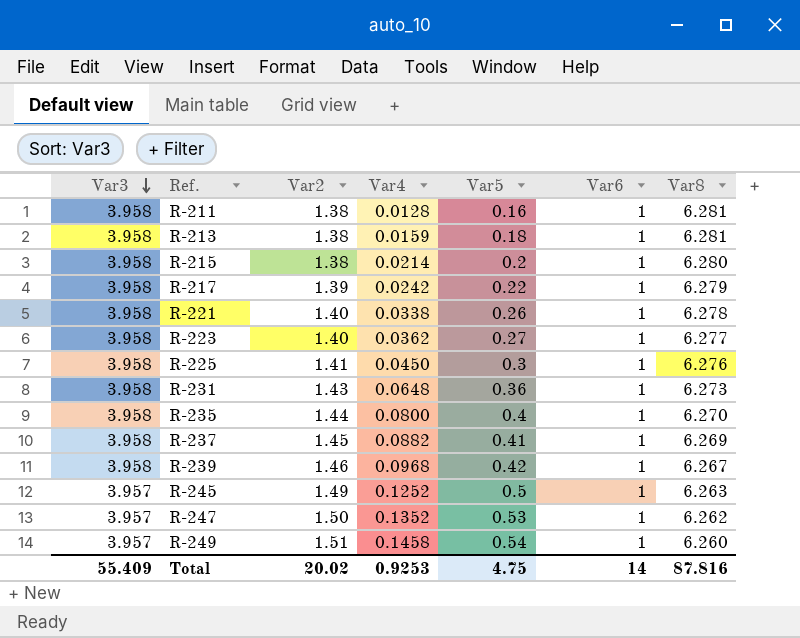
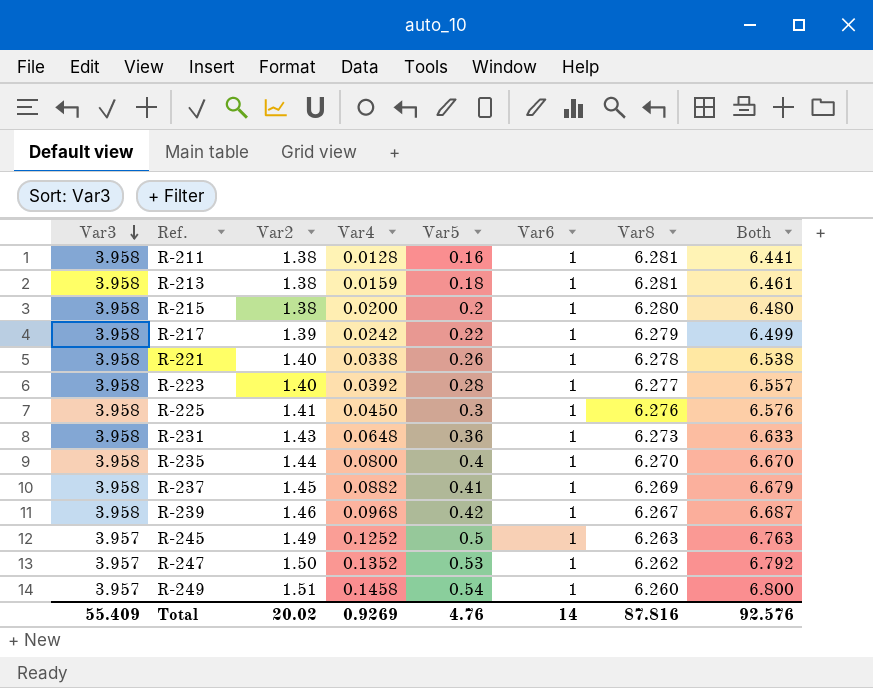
column Both | formula: none -> [Var5] + [Var8]
R-215 | Var4: 0.0214 -> 0.0200
R-223 | Var4: 0.0362 -> 0.0392
R-223 | Var5: 0.27 -> 0.28
Total | Var4: 0.9253 -> 0.9269
Total | Var5: 4.75 -> 4.76

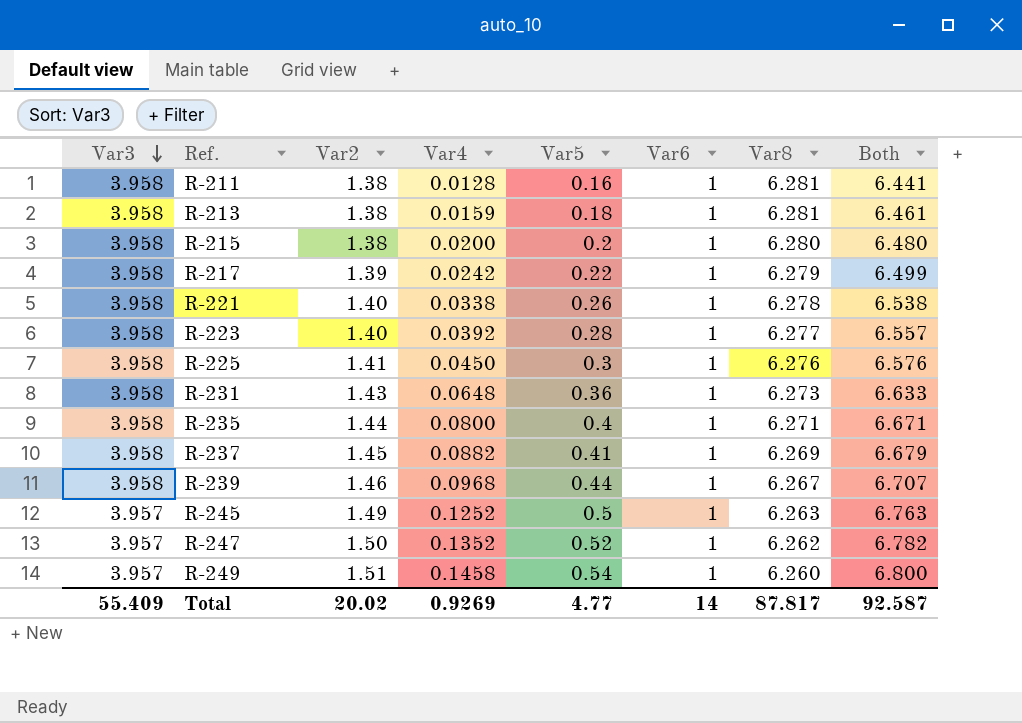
R-235 | Var8: 6.270 -> 6.271
R-235 | Both: 6.670 -> 6.671
R-239 | Var5: 0.42 -> 0.44
R-239 | Both: 6.687 -> 6.707
R-247 | Var5: 0.53 -> 0.52
R-247 | Both: 6.792 -> 6.782
Total | Var5: 4.76 -> 4.77
Total | Var8: 87.816 -> 87.817
Total | Both: 92.576 -> 92.587

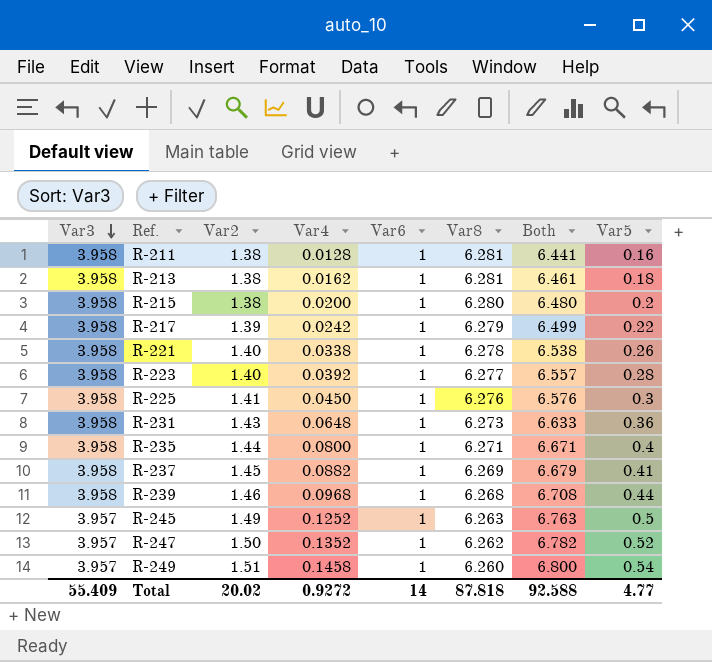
column Var5 | position: 5 -> 8
R-213 | Var4: 0.0159 -> 0.0162
R-239 | Var8: 6.267 -> 6.268
R-239 | Both: 6.707 -> 6.708
Total | Var4: 0.9269 -> 0.9272
Total | Var8: 87.817 -> 87.818
Total | Both: 92.587 -> 92.588

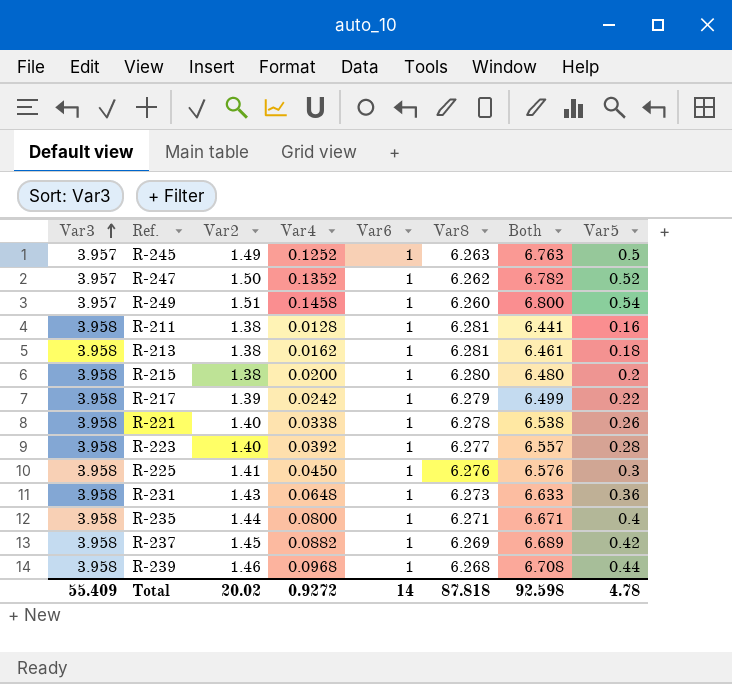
row order: Var3 descending -> Var3 ascending
R-237 | Both: 6.679 -> 6.689
R-237 | Var5: 0.41 -> 0.42
Total | Both: 92.588 -> 92.598
Total | Var5: 4.77 -> 4.78

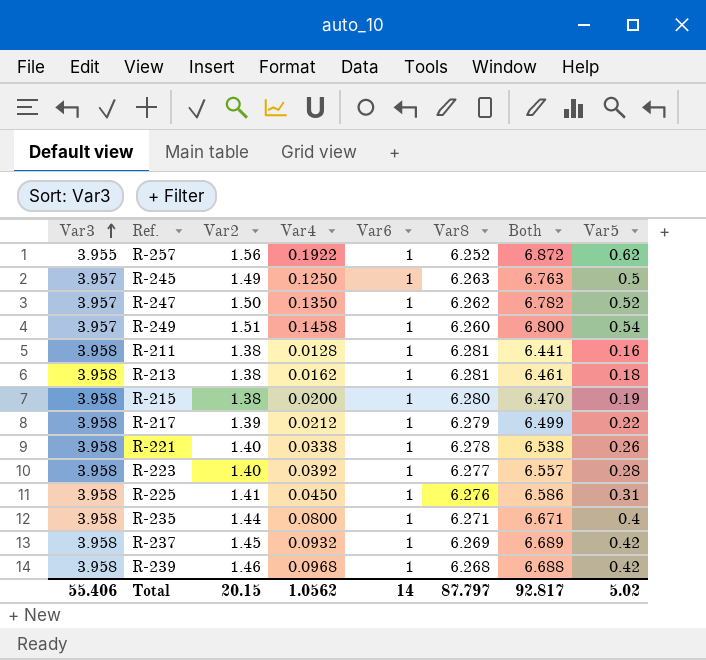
row R-231: 3.958 | 1.43 | 0.0648 | 1 | 6.273 | 6.633 | 0.36 -> none
row R-257: none -> 3.955 | 1.56 | 0.1922 | 1 | 6.252 | 6.872 | 0.62
R-245 | Var4: 0.1252 -> 0.1250
R-247 | Var4: 0.1352 -> 0.1350
R-215 | Both: 6.480 -> 6.470
R-215 | Var5: 0.2 -> 0.19
R-217 | Var4: 0.0242 -> 0.0212
R-225 | Both: 6.576 -> 6.586
R-225 | Var5: 0.3 -> 0.31
R-237 | Var4: 0.0882 -> 0.0932
R-239 | Both: 6.708 -> 6.688
R-239 | Var5: 0.44 -> 0.42
Total | Var3: 55.409 -> 55.406
Total | Var2: 20.02 -> 20.15
Total | Var4: 0.9272 -> 1.0562
Total | Var8: 87.818 -> 87.797
Total | Both: 92.598 -> 92.817
Total | Var5: 4.78 -> 5.02

